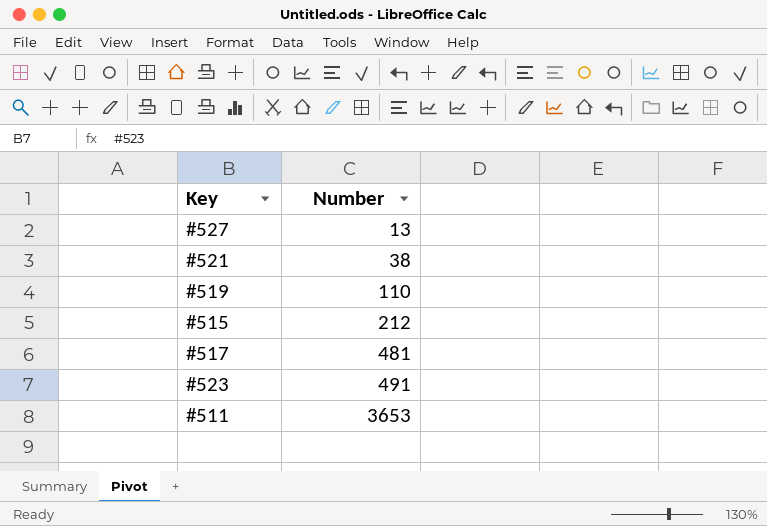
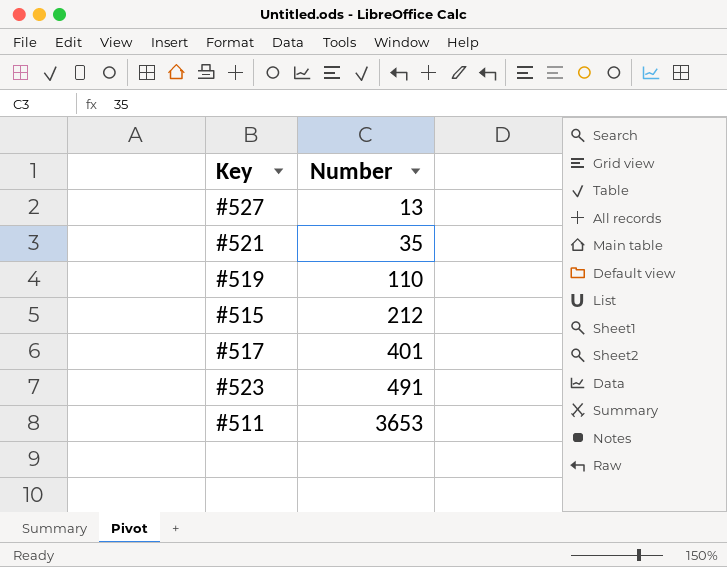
#521 | Number: 38 -> 35
#517 | Number: 481 -> 401

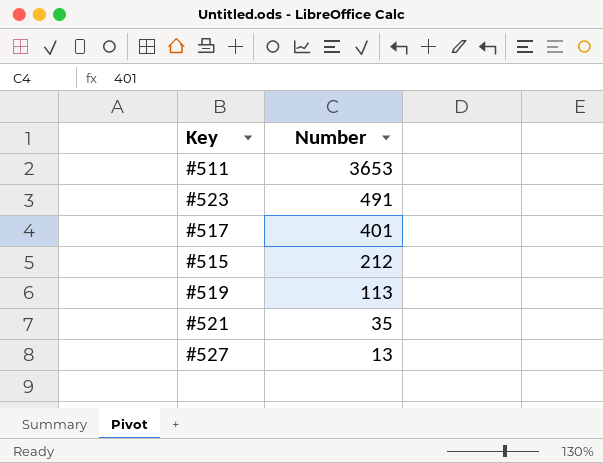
row order: Number ascending -> Number descending
#519 | Number: 110 -> 113

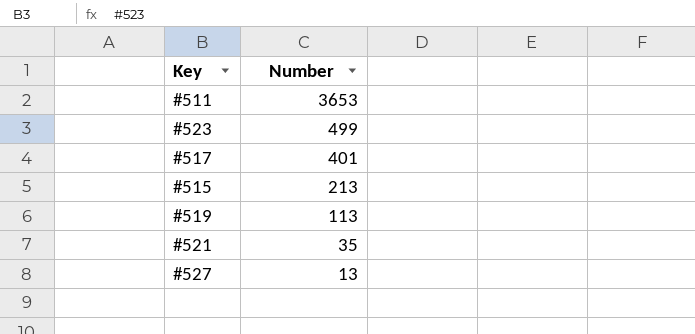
#523 | Number: 491 -> 499
#515 | Number: 212 -> 213

